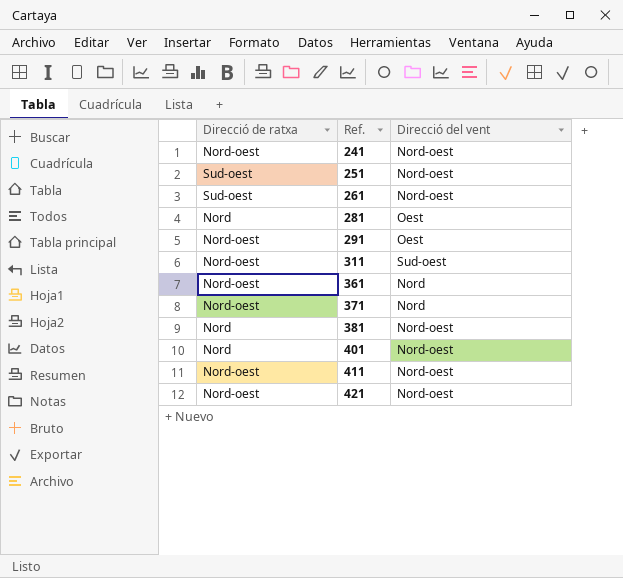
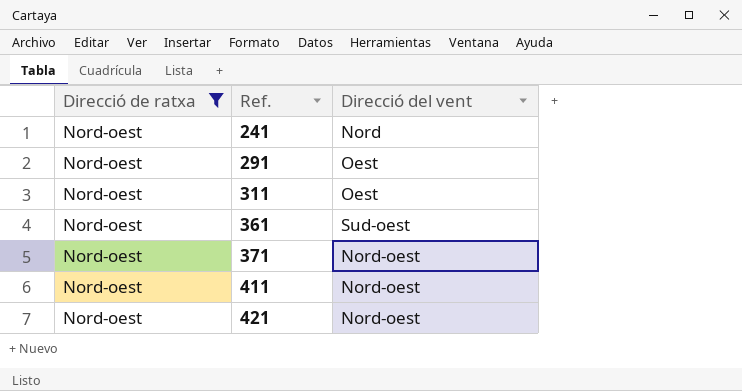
filter: none -> Direcció de ratxa = Nord-oest
241 | Direcció del vent: Nord-oest -> Nord
311 | Direcció del vent: Sud-oest -> Oest
361 | Direcció del vent: Nord -> Sud-oest
371 | Direcció del vent: Nord -> Nord-oest

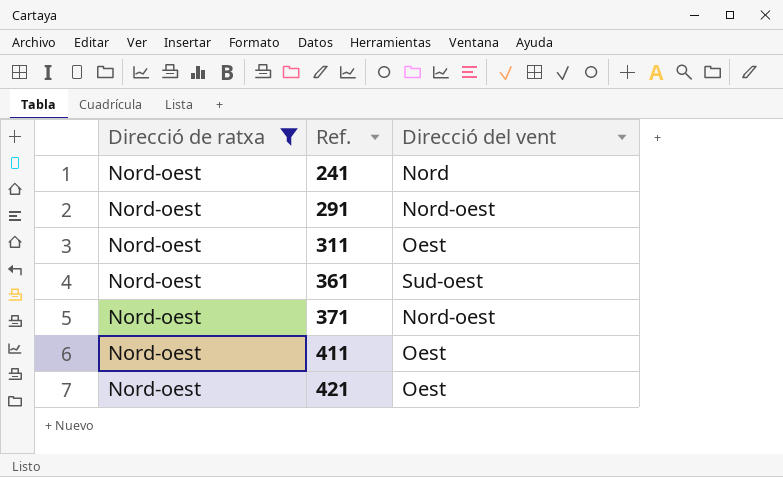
291 | Direcció del vent: Oest -> Nord-oest
411 | Direcció del vent: Nord-oest -> Oest
421 | Direcció del vent: Nord-oest -> Oest

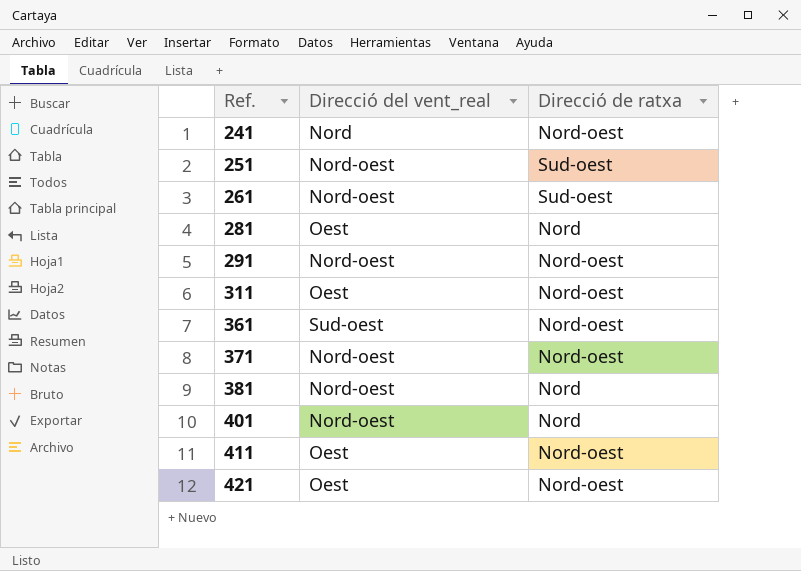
filter: Direcció de ratxa = Nord-oest -> none
column name: Direcció del vent -> Direcció del vent_real
column Direcció de ratxa | position: 1 -> 3

